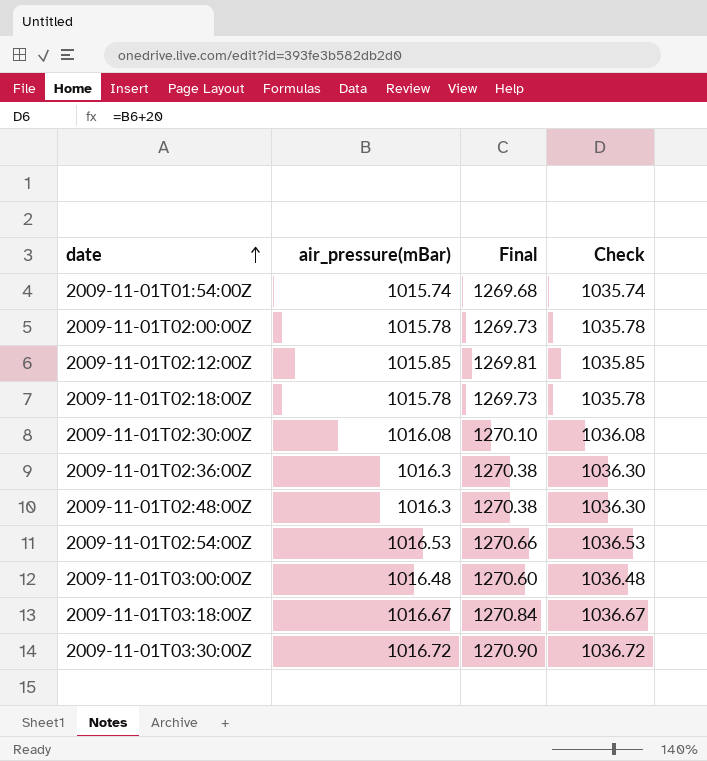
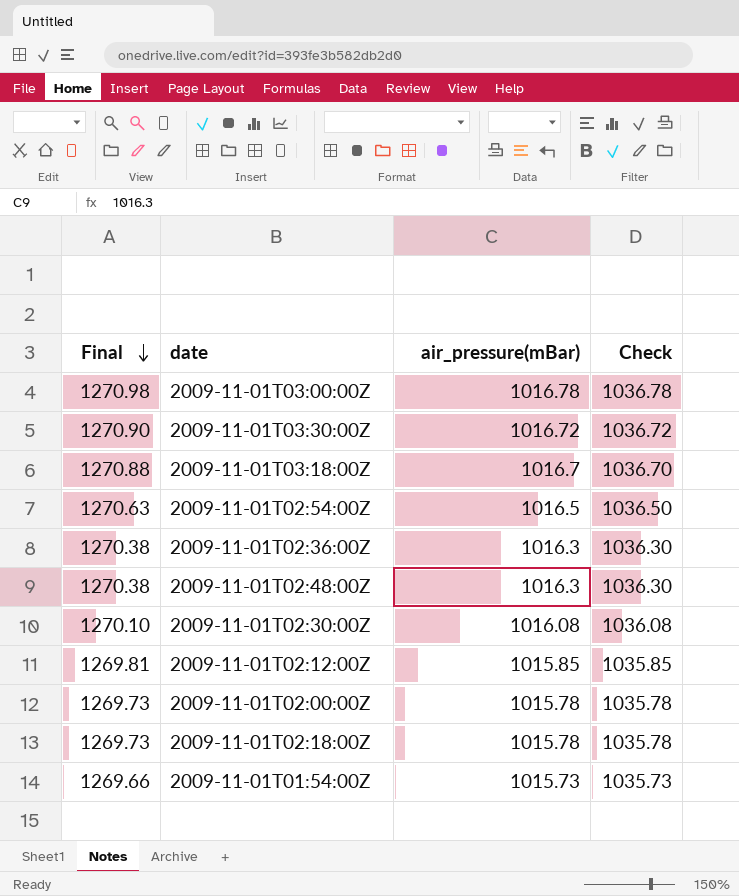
row order: date ascending -> Final descending
column Final | position: 3 -> 1
2009-11-01T03:00:00Z | Final: 1270.60 -> 1270.98
2009-11-01T03:00:00Z | air_pressure(mBar): 1016.48 -> 1016.78
2009-11-01T03:00:00Z | Check: 1036.48 -> 1036.78
2009-11-01T03:18:00Z | Final: 1270.84 -> 1270.88
2009-11-01T03:18:00Z | air_pressure(mBar): 1016.67 -> 1016.7
2009-11-01T03:18:00Z | Check: 1036.67 -> 1036.70
2009-11-01T02:54:00Z | Final: 1270.66 -> 1270.63
2009-11-01T02:54:00Z | air_pressure(mBar): 1016.53 -> 1016.5
2009-11-01T02:54:00Z | Check: 1036.53 -> 1036.50
2009-11-01T01:54:00Z | Final: 1269.68 -> 1269.66
2009-11-01T01:54:00Z | air_pressure(mBar): 1015.74 -> 1015.73
2009-11-01T01:54:00Z | Check: 1035.74 -> 1035.73

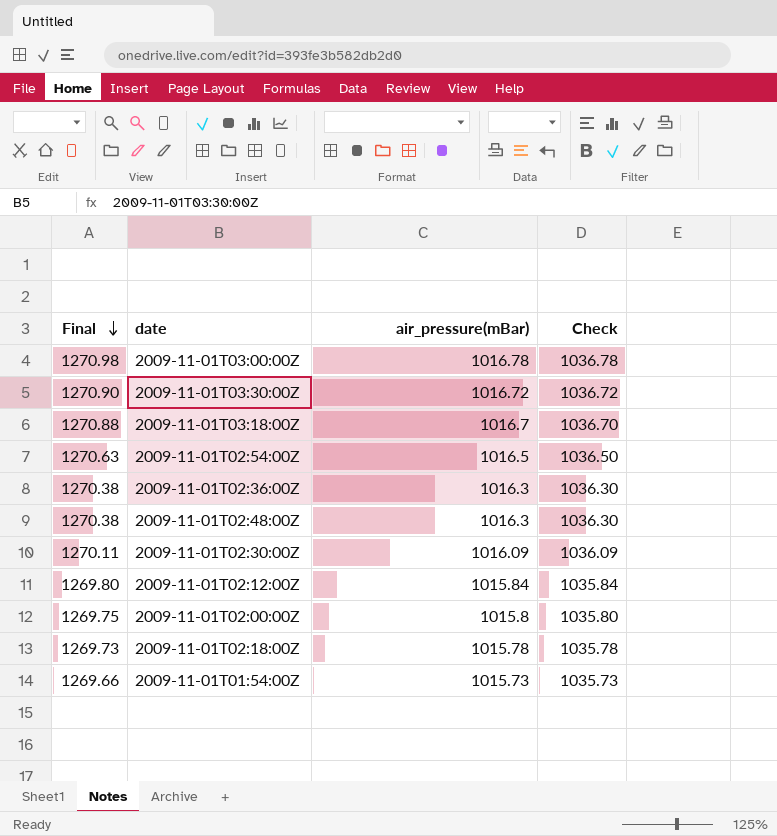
2009-11-01T02:30:00Z | Final: 1270.10 -> 1270.11
2009-11-01T02:30:00Z | air_pressure(mBar): 1016.08 -> 1016.09
2009-11-01T02:30:00Z | Check: 1036.08 -> 1036.09
2009-11-01T02:12:00Z | Final: 1269.81 -> 1269.80
2009-11-01T02:12:00Z | air_pressure(mBar): 1015.85 -> 1015.84
2009-11-01T02:12:00Z | Check: 1035.85 -> 1035.84
2009-11-01T02:00:00Z | Final: 1269.73 -> 1269.75
2009-11-01T02:00:00Z | air_pressure(mBar): 1015.78 -> 1015.8
2009-11-01T02:00:00Z | Check: 1035.78 -> 1035.80

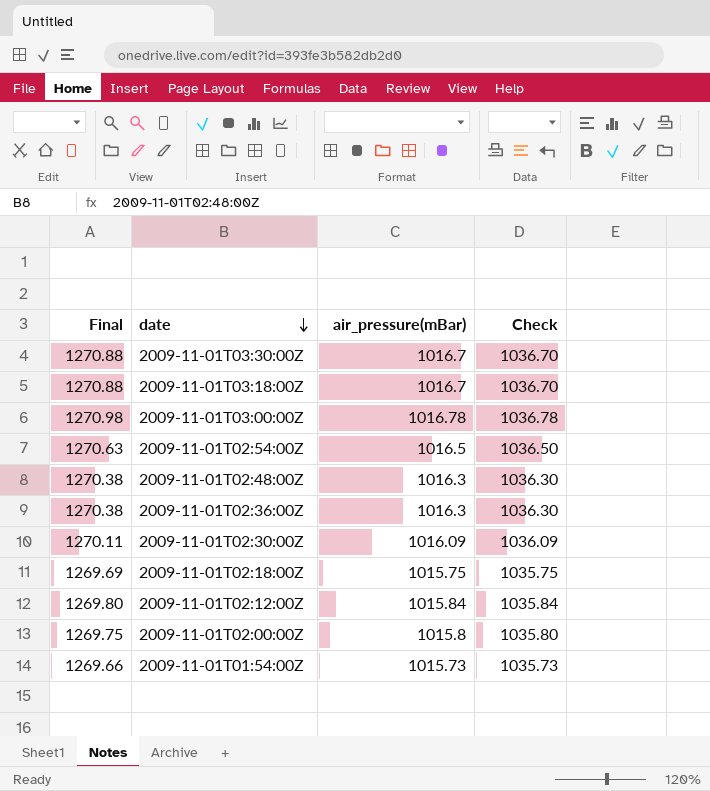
row order: Final descending -> date descending
2009-11-01T03:30:00Z | Final: 1270.90 -> 1270.88
2009-11-01T03:30:00Z | air_pressure(mBar): 1016.72 -> 1016.7
2009-11-01T03:30:00Z | Check: 1036.72 -> 1036.70
2009-11-01T02:18:00Z | Final: 1269.73 -> 1269.69
2009-11-01T02:18:00Z | air_pressure(mBar): 1015.78 -> 1015.75
2009-11-01T02:18:00Z | Check: 1035.78 -> 1035.75

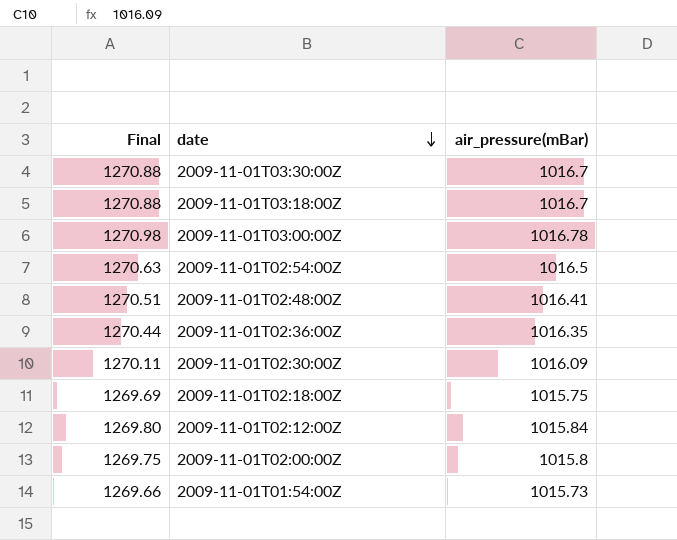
column Check | formula: [air_pressure(mBar)] + 20 -> none
2009-11-01T02:48:00Z | Final: 1270.38 -> 1270.51
2009-11-01T02:48:00Z | air_pressure(mBar): 1016.3 -> 1016.41
2009-11-01T02:36:00Z | Final: 1270.38 -> 1270.44
2009-11-01T02:36:00Z | air_pressure(mBar): 1016.3 -> 1016.35

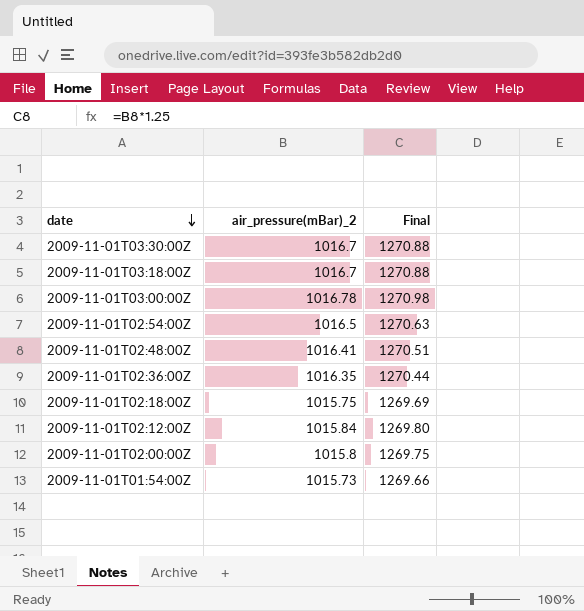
column name: air_pressure(mBar) -> air_pressure(mBar)_2
column Final | position: 1 -> 3
row 2009-11-01T02:30:00Z: 1270.11 | 1016.09 -> none

